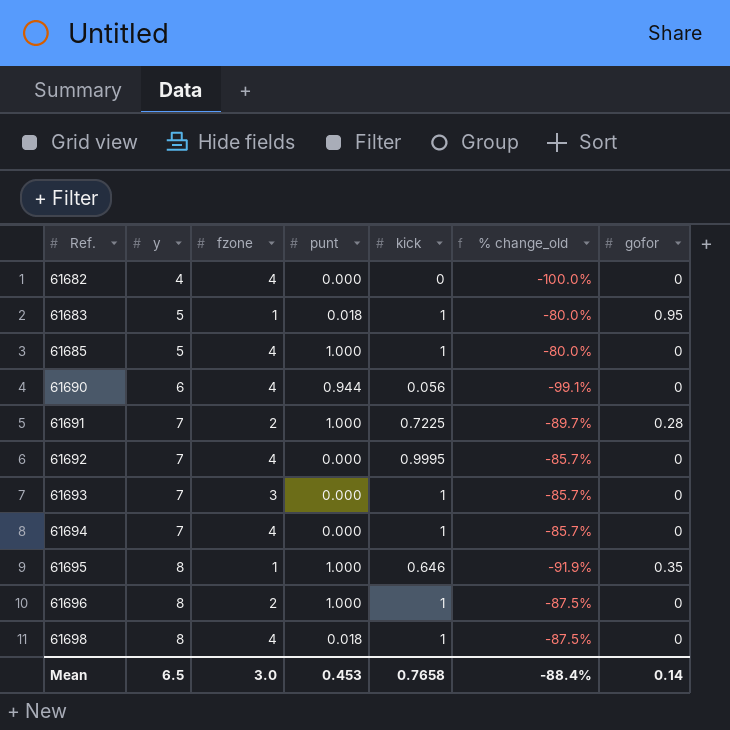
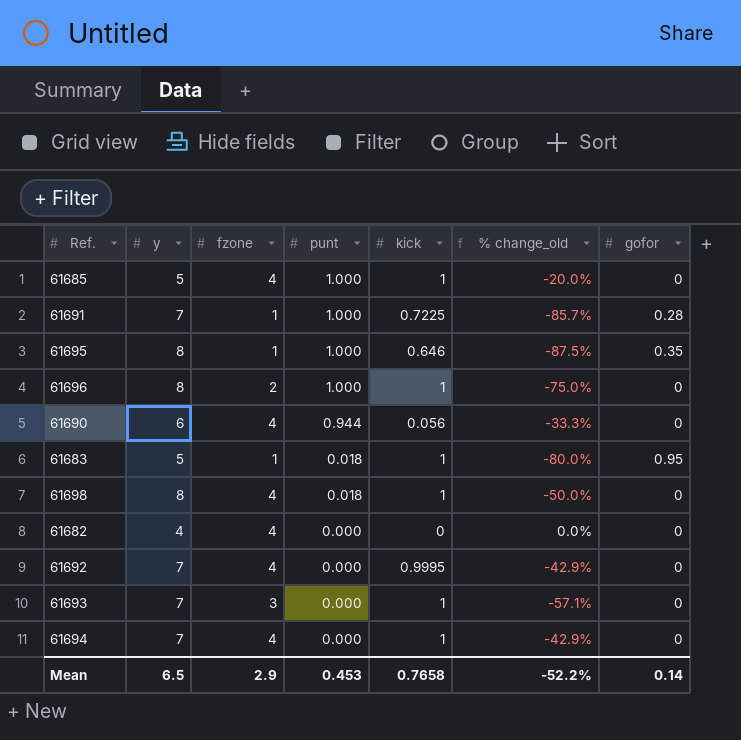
row order: Ref. ascending -> punt descending
column % change_old | formula: ([kick] - [y]) / [y] -> ([fzone] - [y]) / [y]
61691 | fzone: 2 -> 1
Mean | fzone: 3.0 -> 2.9
Mean | % change_old: -88.4% -> -52.2%

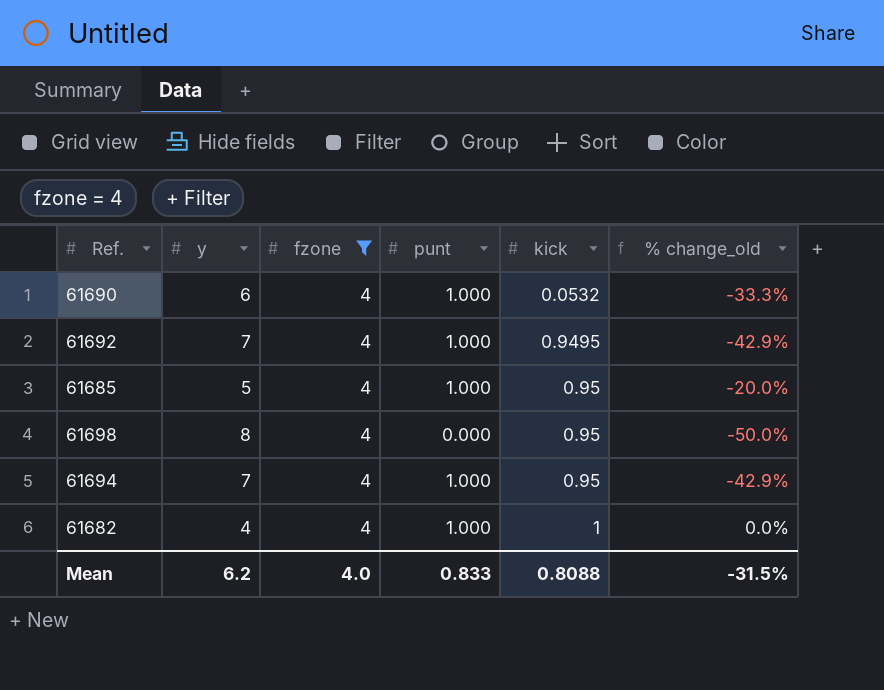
filter: none -> fzone = 4
row order: punt descending -> kick ascending
column gofor | position: 7 -> none
61690 | punt: 0.944 -> 1.000
61690 | kick: 0.056 -> 0.0532
61692 | punt: 0.000 -> 1.000
61692 | kick: 0.9995 -> 0.9495
61685 | kick: 1 -> 0.95
61698 | punt: 0.018 -> 0.000
61698 | kick: 1 -> 0.95
61694 | punt: 0.000 -> 1.000
61694 | kick: 1 -> 0.95
61682 | punt: 0.000 -> 1.000
61682 | kick: 0 -> 1
Mean | y: 6.5 -> 6.2
Mean | fzone: 2.9 -> 4.0
Mean | punt: 0.453 -> 0.833
Mean | kick: 0.7658 -> 0.8088
Mean | % change_old: -52.2% -> -31.5%

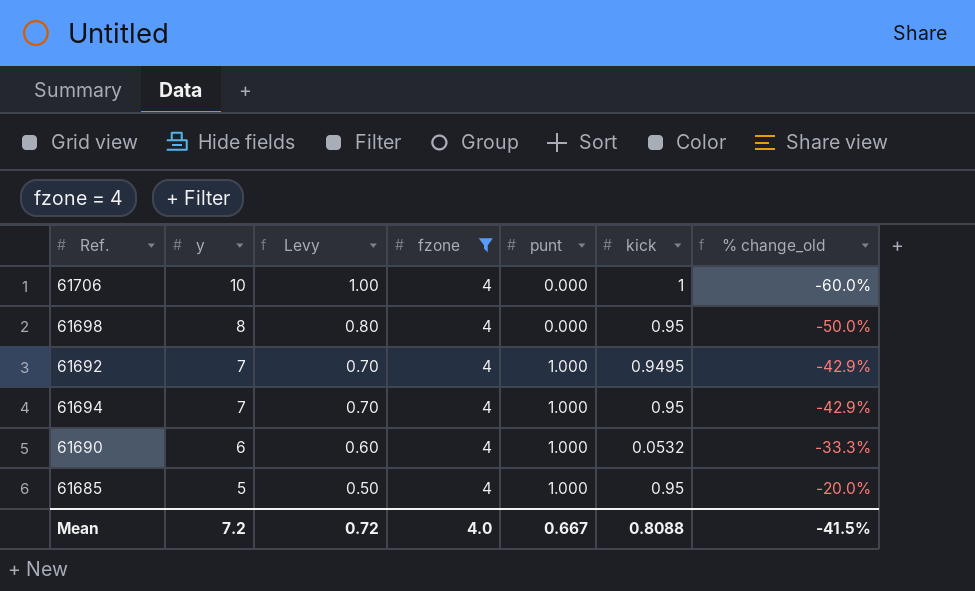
row order: kick ascending -> y descending
column Levy | formula: none -> [y] * 0.1
row 61682: 4 | 4 | 1.000 | 1 | 0.0% -> none
row 61706: none -> 10 | 1.00 | 4 | 0.000 | 1 | -60.0%
Mean | y: 6.2 -> 7.2
Mean | punt: 0.833 -> 0.667
Mean | % change_old: -31.5% -> -41.5%

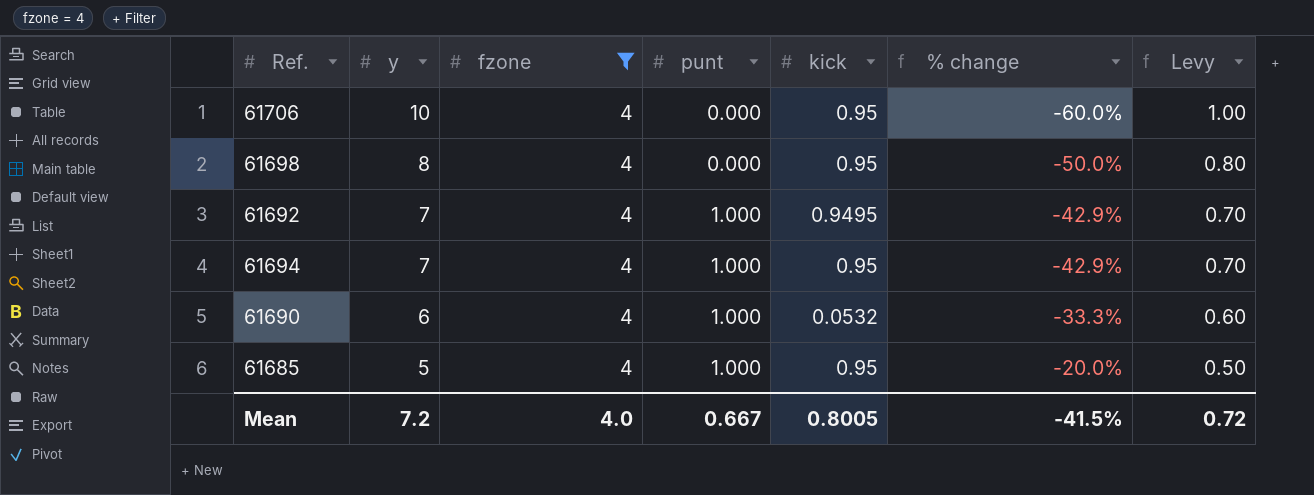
column name: % change_old -> % change
column Levy | position: 3 -> 7
61706 | kick: 1 -> 0.95
Mean | kick: 0.8088 -> 0.8005

